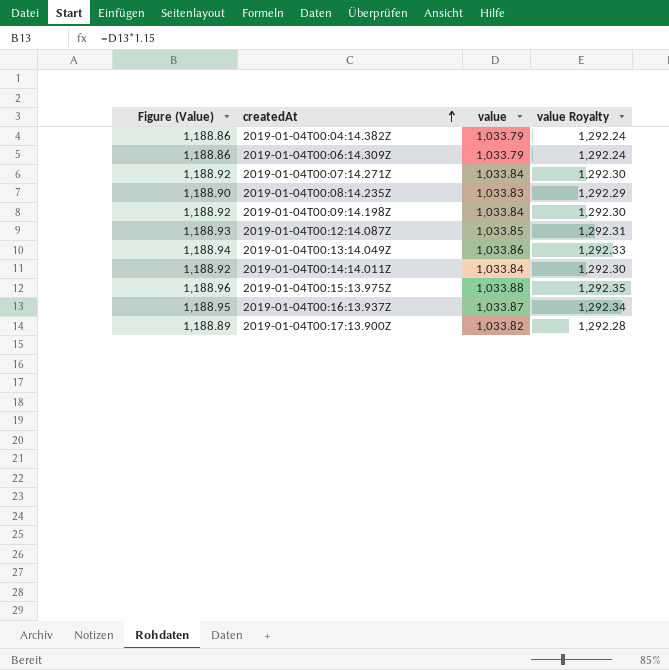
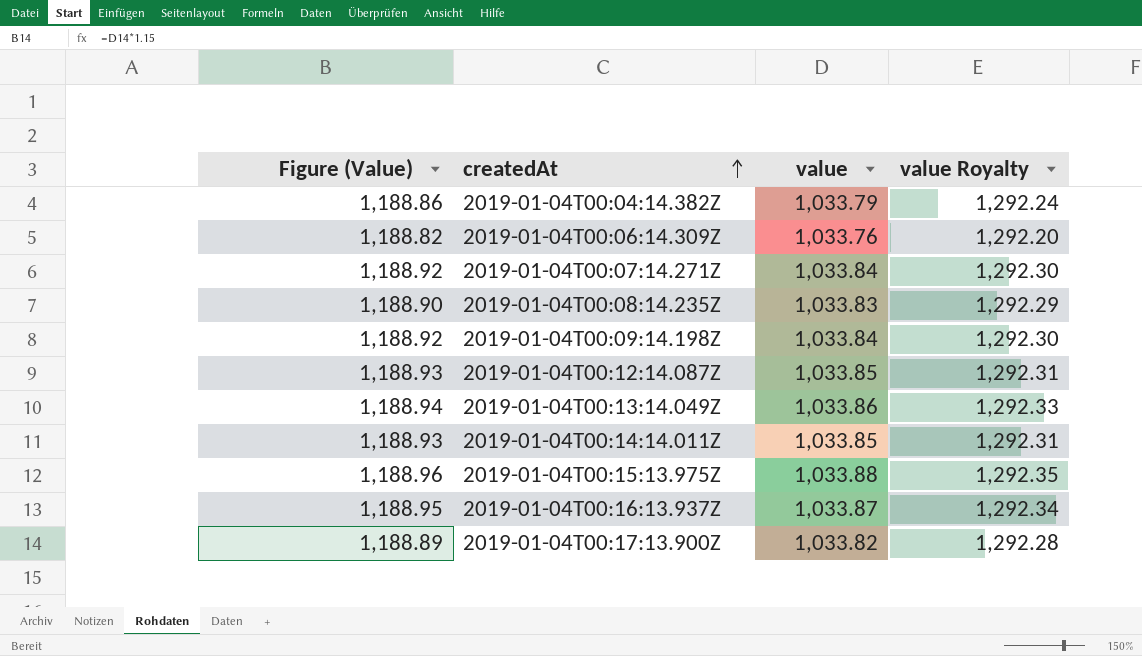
2019-01-04T00:06:14.309Z | Figure (Value): 1,188.86 -> 1,188.82
2019-01-04T00:06:14.309Z | value: 1,033.79 -> 1,033.76
2019-01-04T00:06:14.309Z | value Royalty: 1,292.24 -> 1,292.20
2019-01-04T00:14:14.011Z | Figure (Value): 1,188.92 -> 1,188.93
2019-01-04T00:14:14.011Z | value: 1,033.84 -> 1,033.85
2019-01-04T00:14:14.011Z | value Royalty: 1,292.30 -> 1,292.31

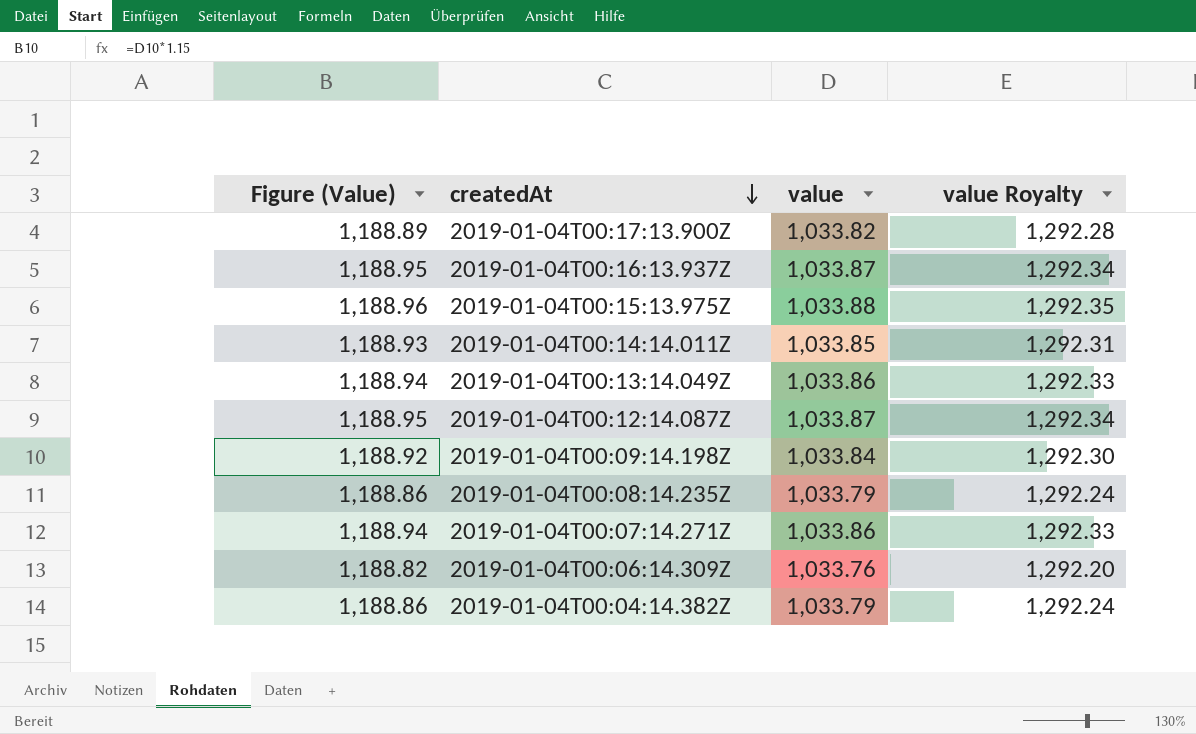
row order: createdAt ascending -> createdAt descending
2019-01-04T00:12:14.087Z | Figure (Value): 1,188.93 -> 1,188.95
2019-01-04T00:12:14.087Z | value: 1,033.85 -> 1,033.87
2019-01-04T00:12:14.087Z | value Royalty: 1,292.31 -> 1,292.34
2019-01-04T00:08:14.235Z | Figure (Value): 1,188.90 -> 1,188.86
2019-01-04T00:08:14.235Z | value: 1,033.83 -> 1,033.79
2019-01-04T00:08:14.235Z | value Royalty: 1,292.29 -> 1,292.24
2019-01-04T00:07:14.271Z | Figure (Value): 1,188.92 -> 1,188.94
2019-01-04T00:07:14.271Z | value: 1,033.84 -> 1,033.86
2019-01-04T00:07:14.271Z | value Royalty: 1,292.30 -> 1,292.33

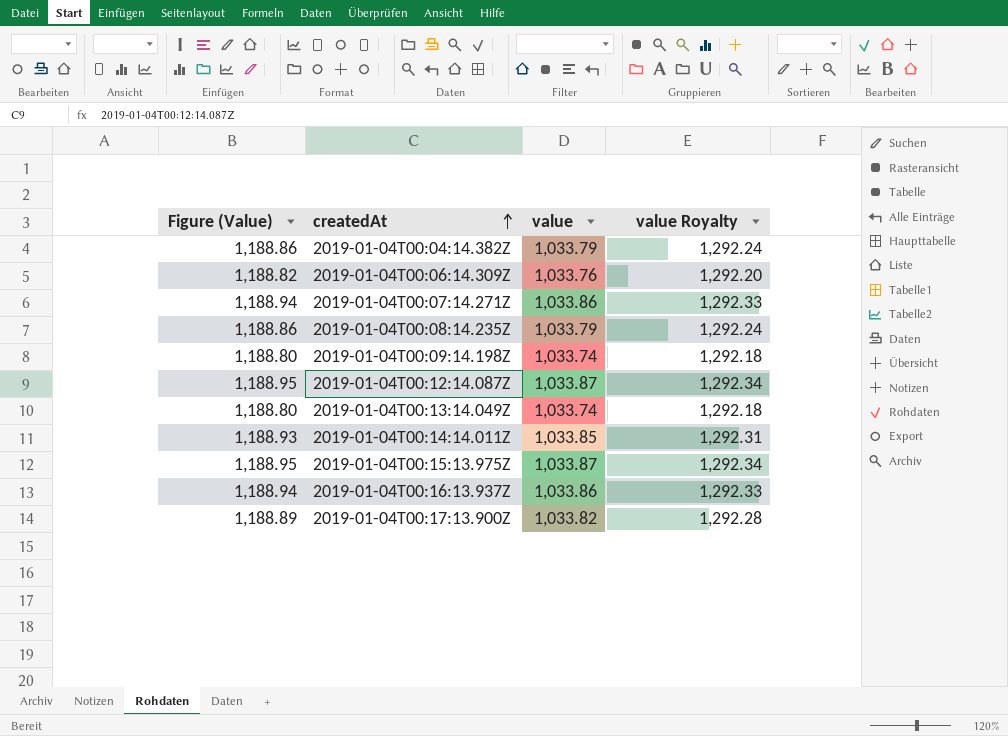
row order: createdAt descending -> createdAt ascending
2019-01-04T00:09:14.198Z | Figure (Value): 1,188.92 -> 1,188.80
2019-01-04T00:09:14.198Z | value: 1,033.84 -> 1,033.74
2019-01-04T00:09:14.198Z | value Royalty: 1,292.30 -> 1,292.18
2019-01-04T00:13:14.049Z | Figure (Value): 1,188.94 -> 1,188.80
2019-01-04T00:13:14.049Z | value: 1,033.86 -> 1,033.74
2019-01-04T00:13:14.049Z | value Royalty: 1,292.33 -> 1,292.18
2019-01-04T00:15:13.975Z | Figure (Value): 1,188.96 -> 1,188.95
2019-01-04T00:15:13.975Z | value: 1,033.88 -> 1,033.87
2019-01-04T00:15:13.975Z | value Royalty: 1,292.35 -> 1,292.34
2019-01-04T00:16:13.937Z | Figure (Value): 1,188.95 -> 1,188.94
2019-01-04T00:16:13.937Z | value: 1,033.87 -> 1,033.86
2019-01-04T00:16:13.937Z | value Royalty: 1,292.34 -> 1,292.33

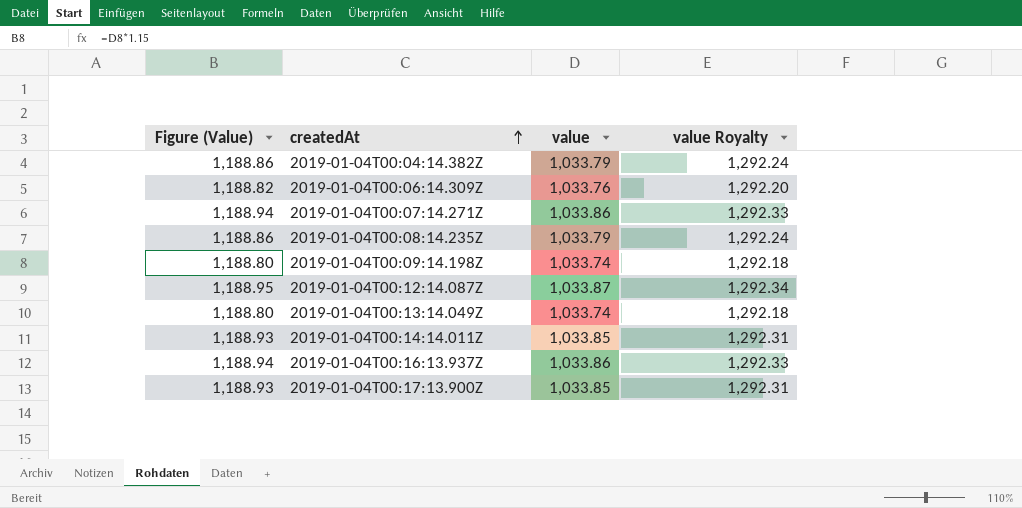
row 2019-01-04T00:15:13.975Z: 1,188.95 | 1,033.87 | 1,292.34 -> none
2019-01-04T00:17:13.900Z | Figure (Value): 1,188.89 -> 1,188.93
2019-01-04T00:17:13.900Z | value: 1,033.82 -> 1,033.85
2019-01-04T00:17:13.900Z | value Royalty: 1,292.28 -> 1,292.31

